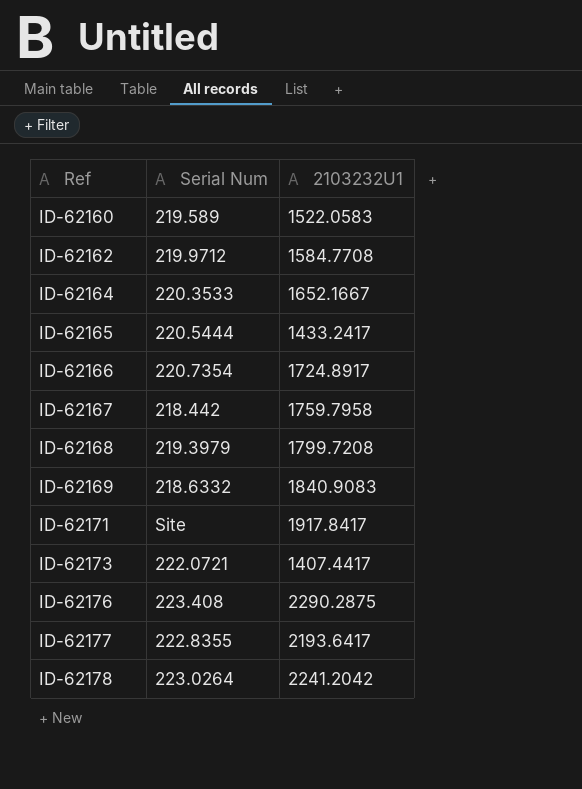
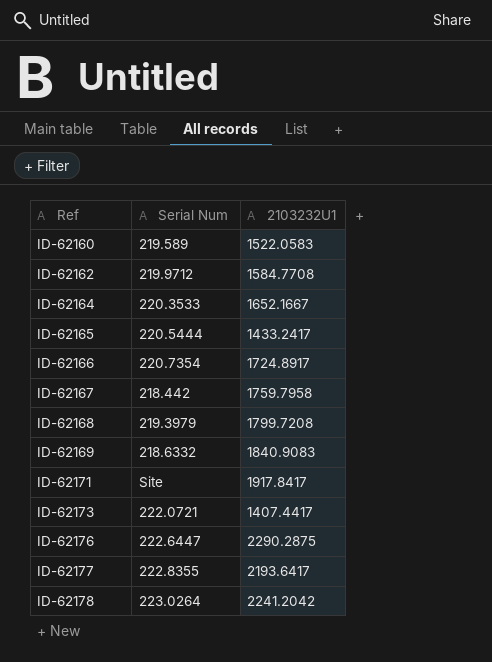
ID-62176 | Serial Num: 223.408 -> 222.6447

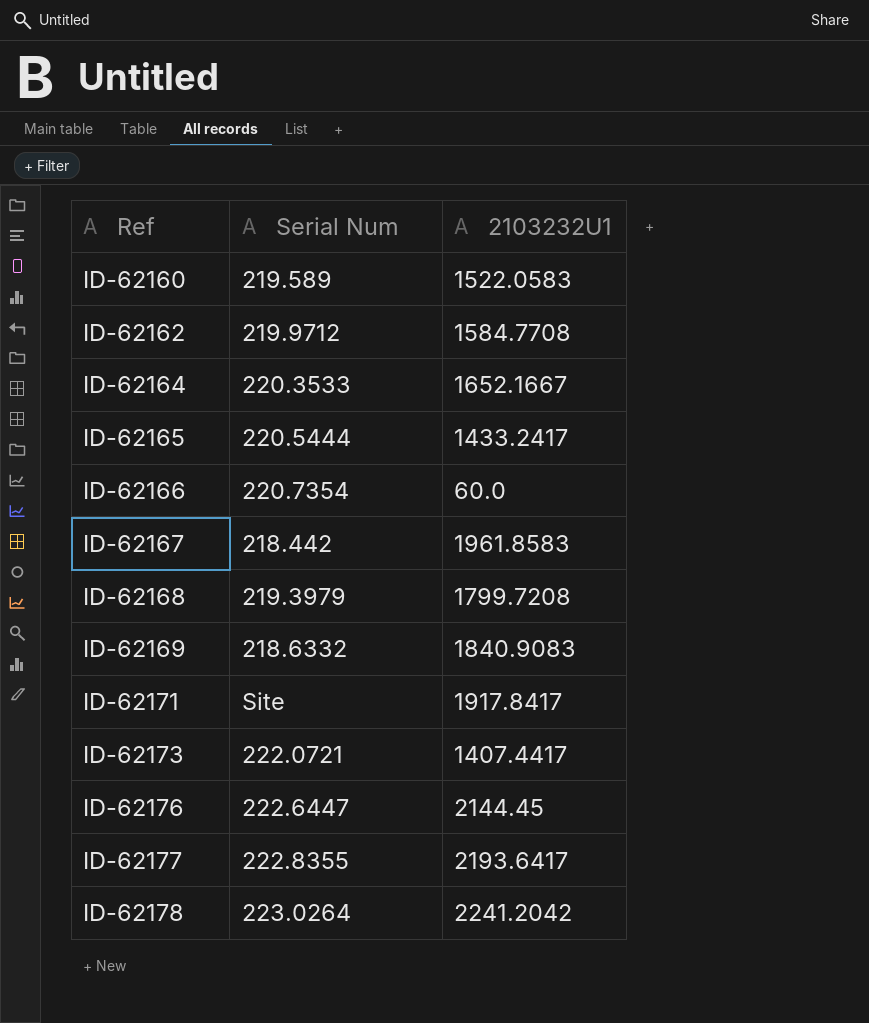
ID-62166 | 2103232U1: 1724.8917 -> 60.0
ID-62167 | 2103232U1: 1759.7958 -> 1961.8583
ID-62176 | 2103232U1: 2290.2875 -> 2144.45

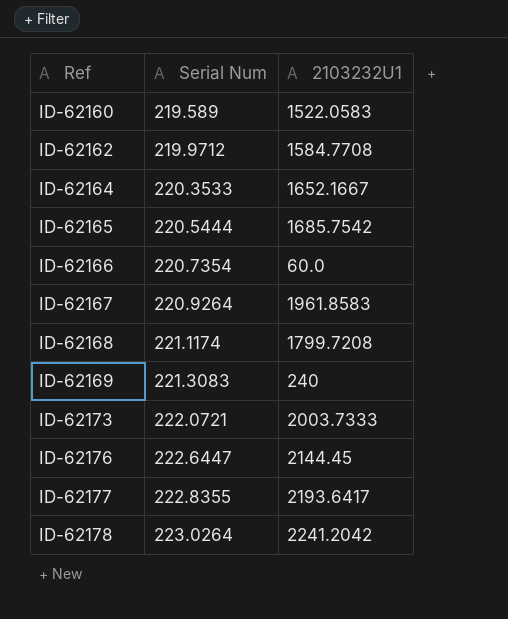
row ID-62171: Site | 1917.8417 -> none
ID-62165 | 2103232U1: 1433.2417 -> 1685.7542
ID-62167 | Serial Num: 218.442 -> 220.9264
ID-62168 | Serial Num: 219.3979 -> 221.1174
ID-62169 | Serial Num: 218.6332 -> 221.3083
ID-62169 | 2103232U1: 1840.9083 -> 240
ID-62173 | 2103232U1: 1407.4417 -> 2003.7333

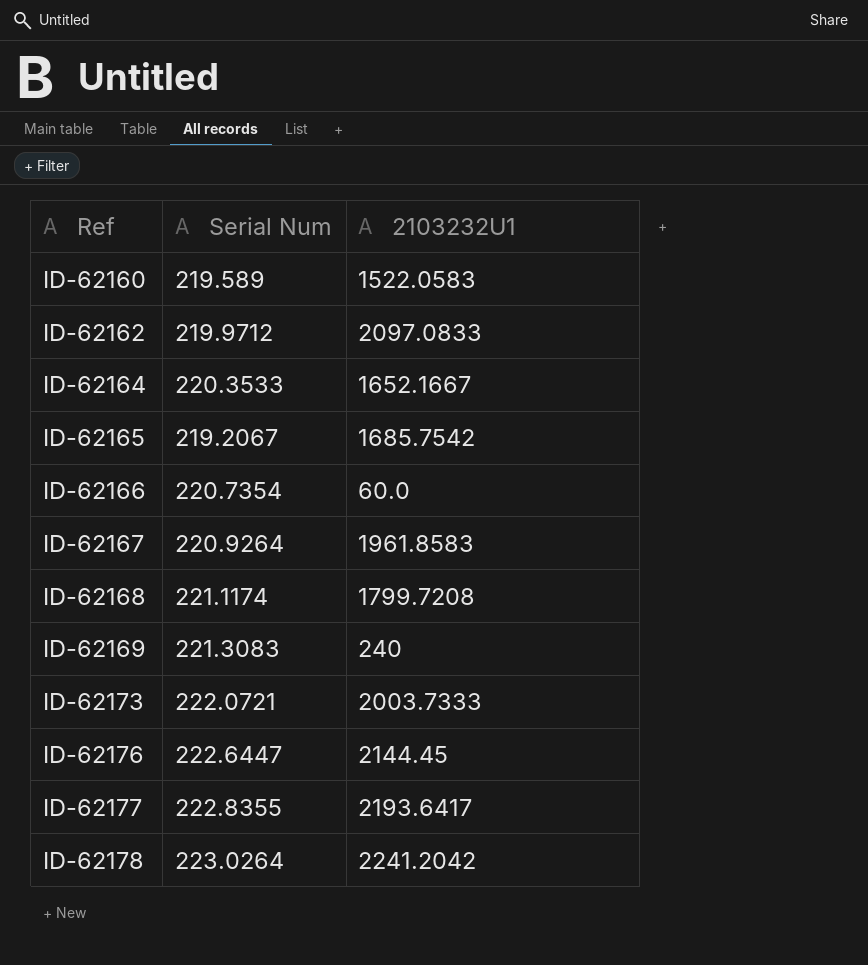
ID-62162 | 2103232U1: 1584.7708 -> 2097.0833
ID-62165 | Serial Num: 220.5444 -> 219.2067

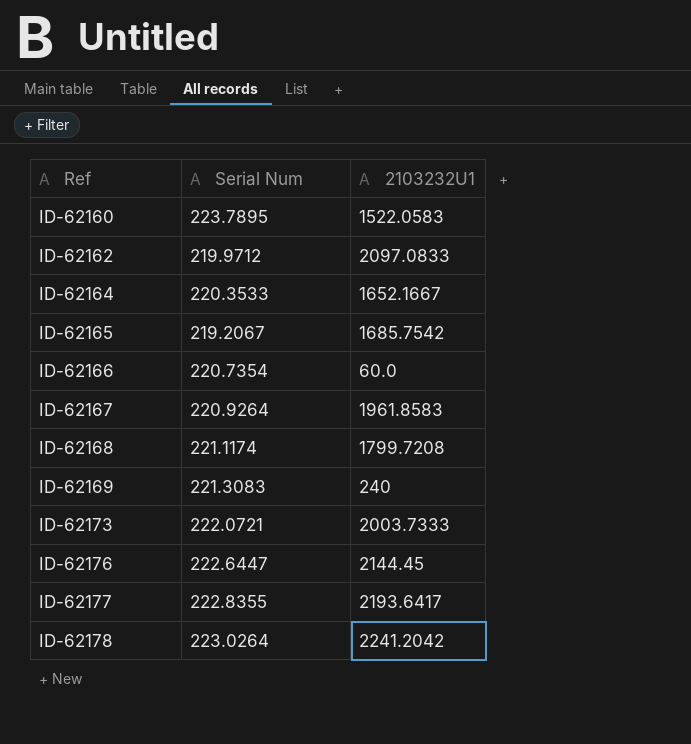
ID-62160 | Serial Num: 219.589 -> 223.7895

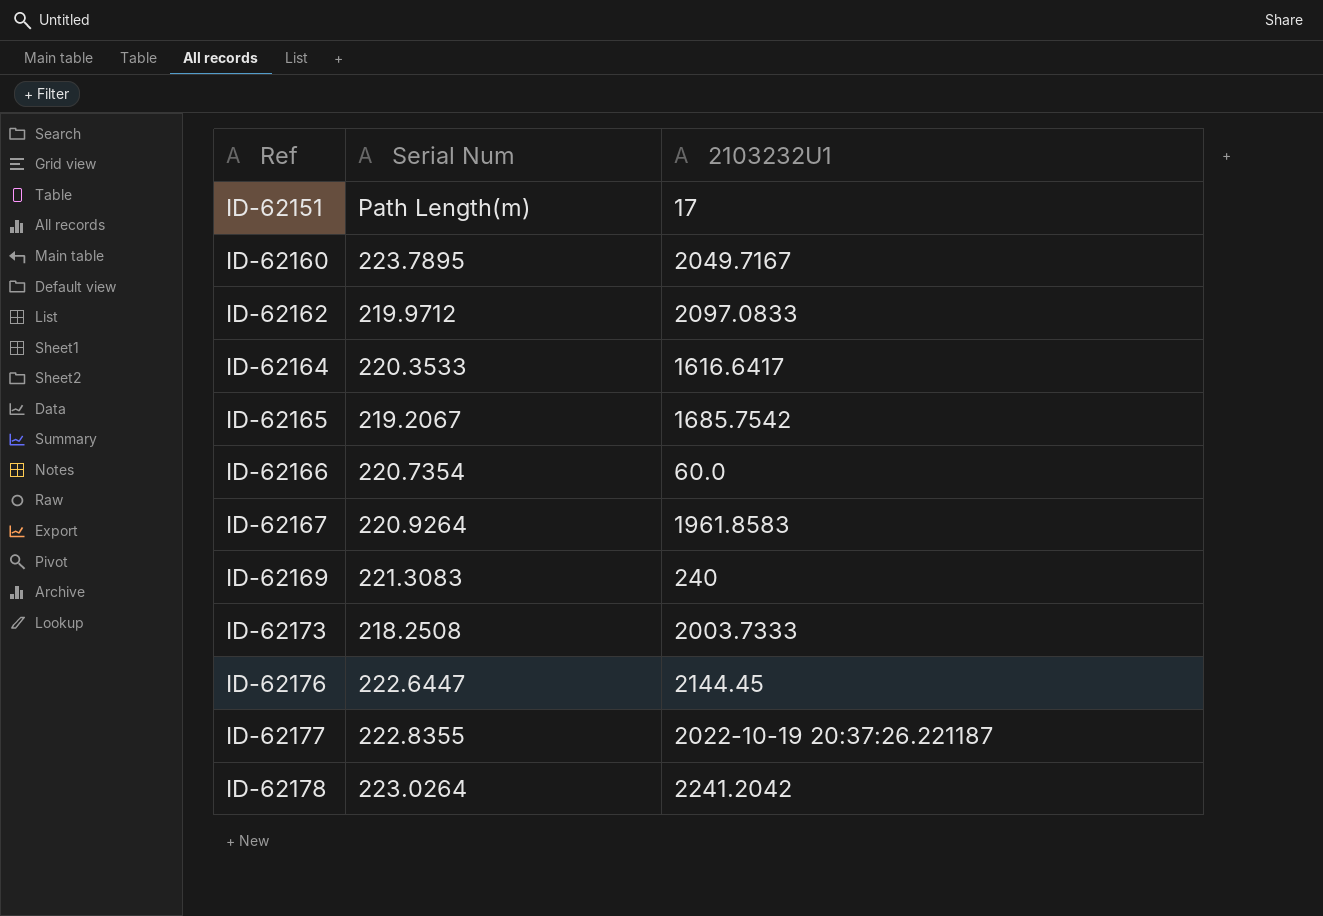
row ID-62168: 221.1174 | 1799.7208 -> none
row ID-62151: none -> Path Length(m) | 17
ID-62160 | 2103232U1: 1522.0583 -> 2049.7167
ID-62164 | 2103232U1: 1652.1667 -> 1616.6417
ID-62173 | Serial Num: 222.0721 -> 218.2508
ID-62177 | 2103232U1: 2193.6417 -> 2022-10-19 20:37:26.221187

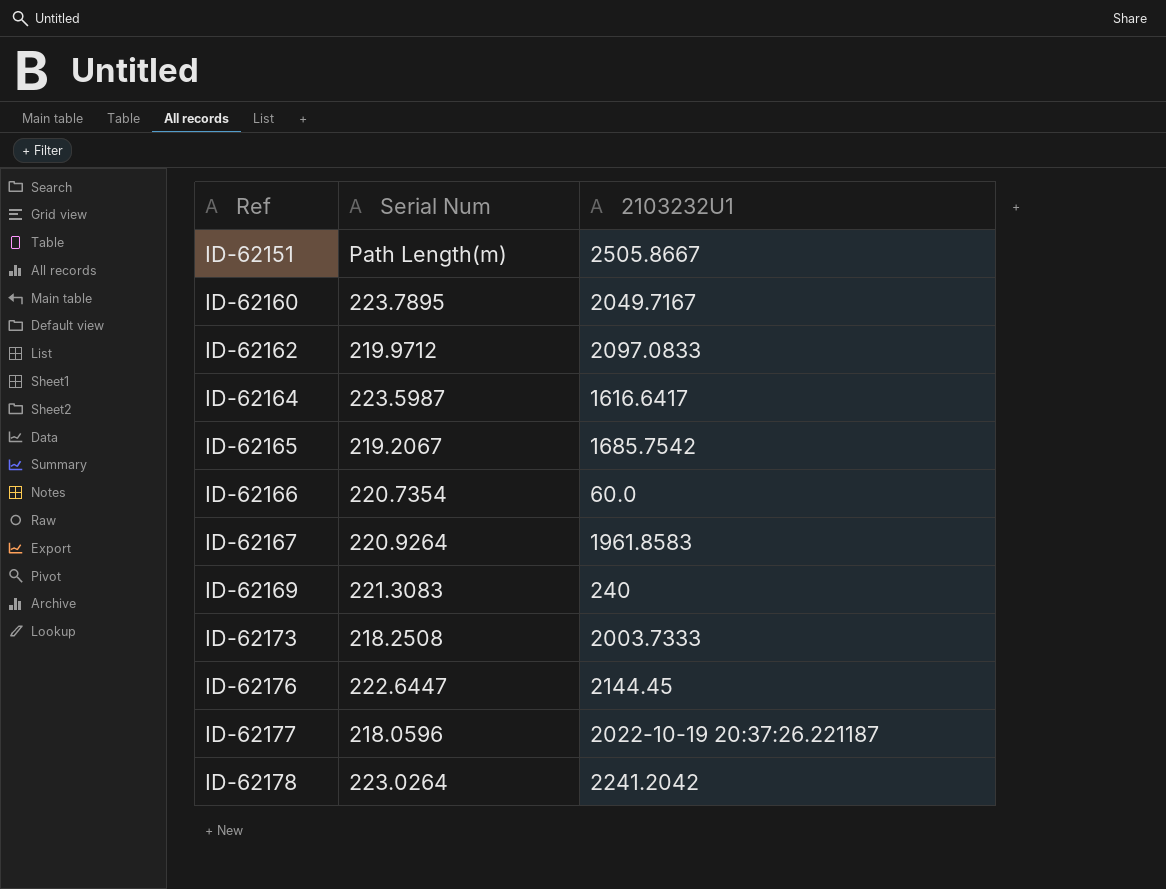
ID-62151 | 2103232U1: 17 -> 2505.8667
ID-62164 | Serial Num: 220.3533 -> 223.5987
ID-62177 | Serial Num: 222.8355 -> 218.0596

